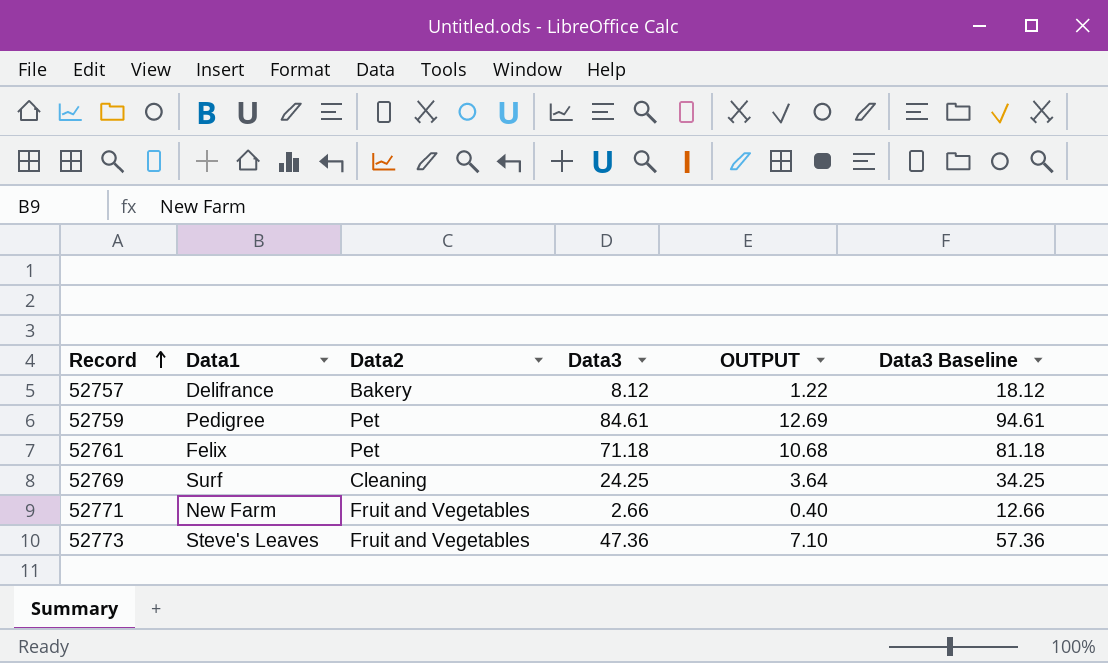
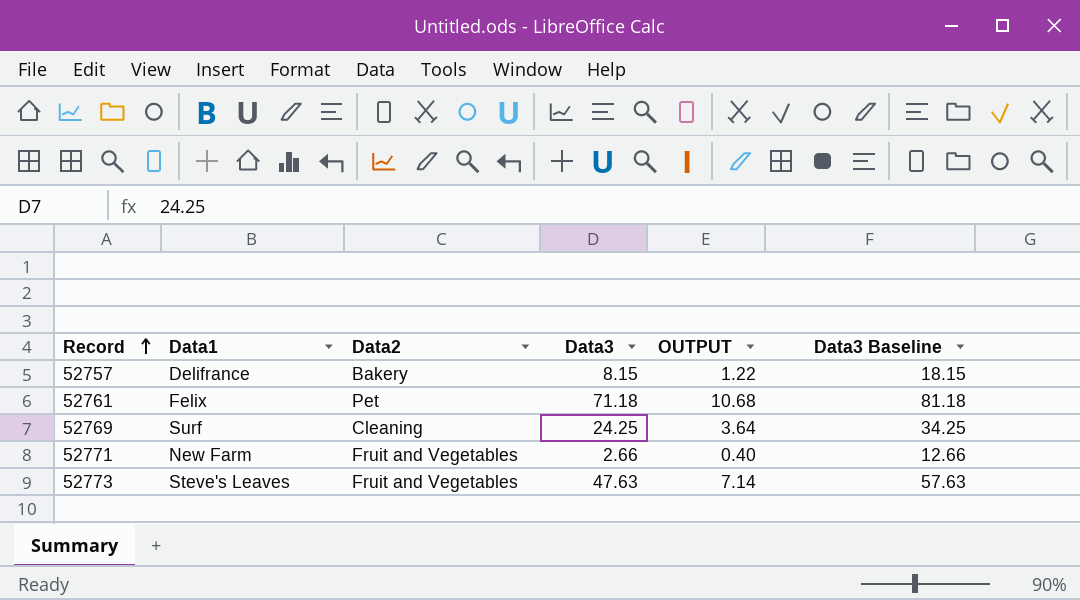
row 52759: Pedigree | Pet | 84.61 | 12.69 | 94.61 -> none
52757 | Data3: 8.12 -> 8.15
52757 | Data3 Baseline: 18.12 -> 18.15
52773 | Data3: 47.36 -> 47.63
52773 | OUTPUT: 7.10 -> 7.14
52773 | Data3 Baseline: 57.36 -> 57.63

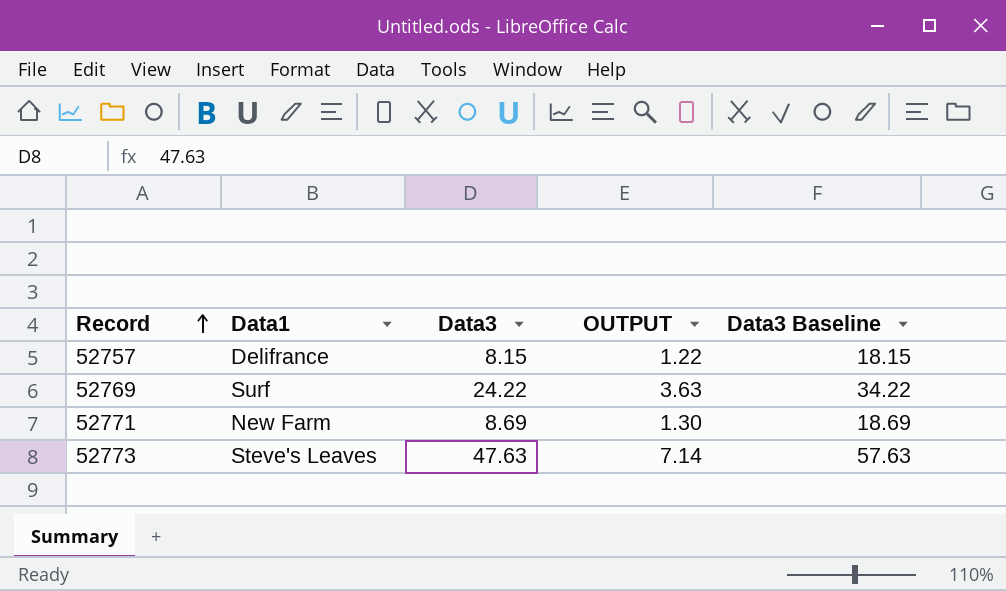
column Data2 | position: 3 -> none
row 52761: Felix | Pet | 71.18 | 10.68 | 81.18 -> none
52769 | Data3: 24.25 -> 24.22
52769 | OUTPUT: 3.64 -> 3.63
52769 | Data3 Baseline: 34.25 -> 34.22
52771 | Data3: 2.66 -> 8.69
52771 | OUTPUT: 0.40 -> 1.30
52771 | Data3 Baseline: 12.66 -> 18.69

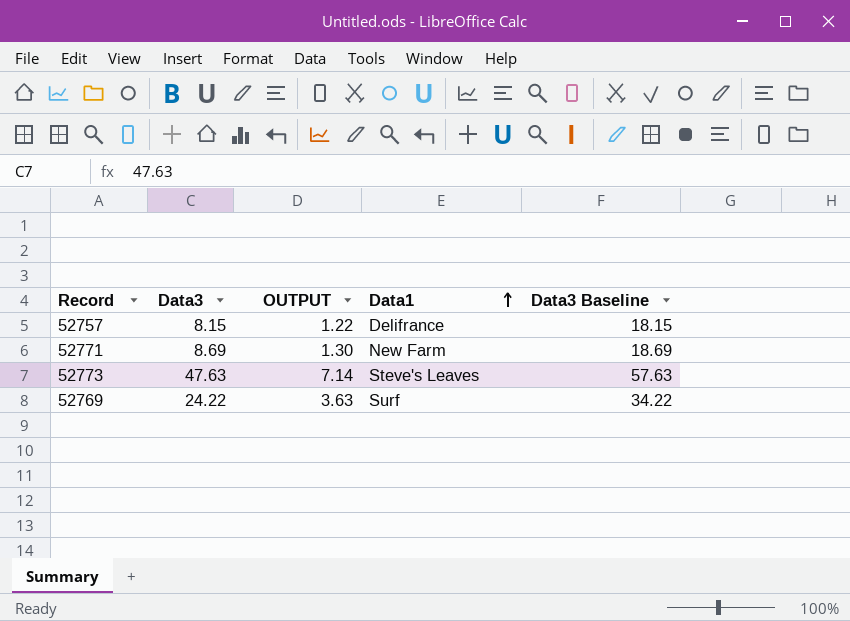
row order: Record ascending -> Data1 ascending
column Data1 | position: 2 -> 4

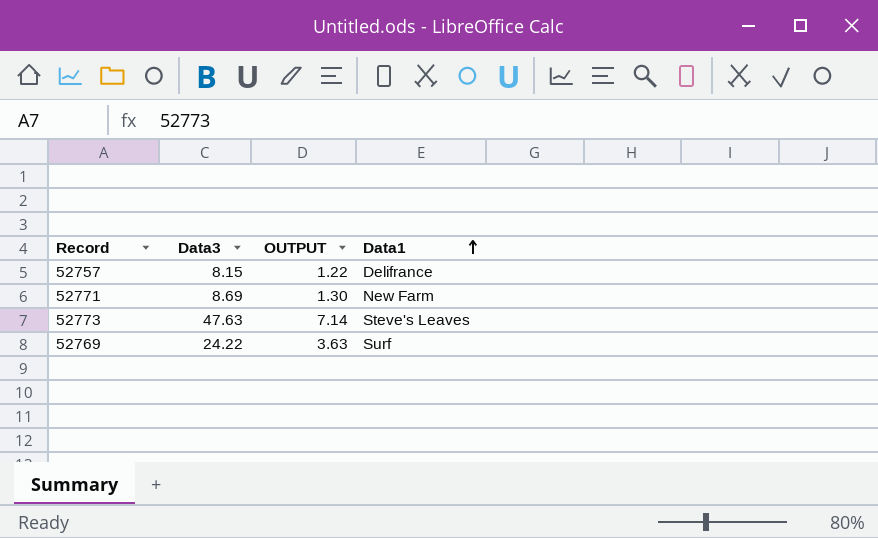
column Data3 Baseline | formula: [Data3] + 10 -> none

